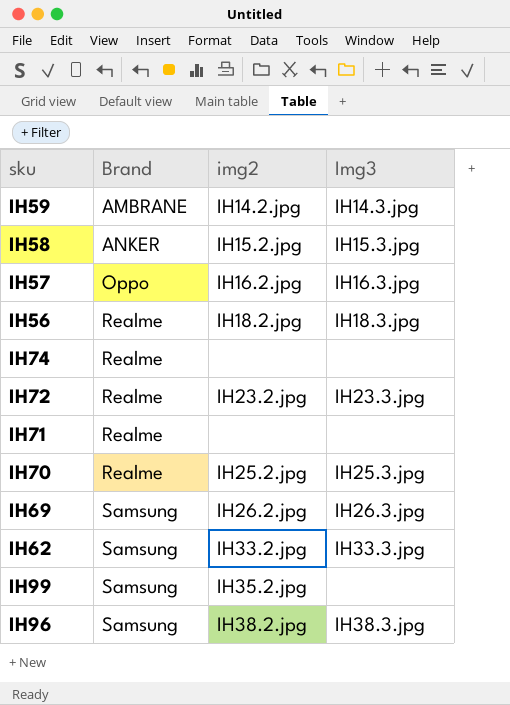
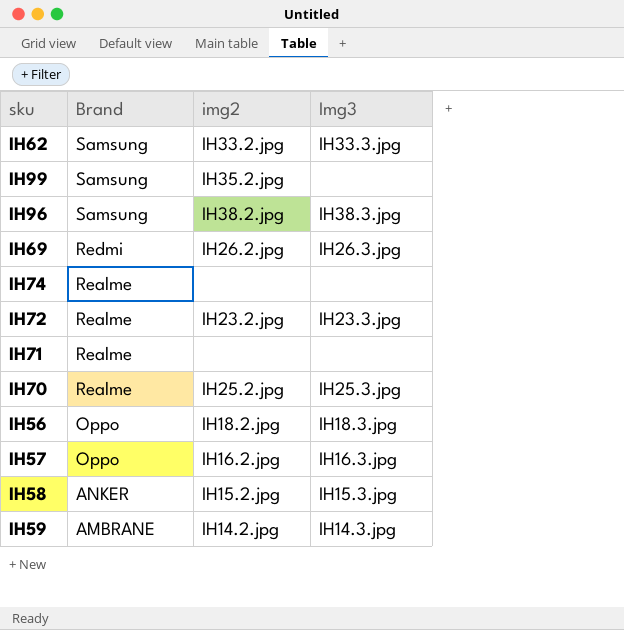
row order: Brand ascending -> Brand descending
IH69 | Brand: Samsung -> Redmi
IH56 | Brand: Realme -> Oppo

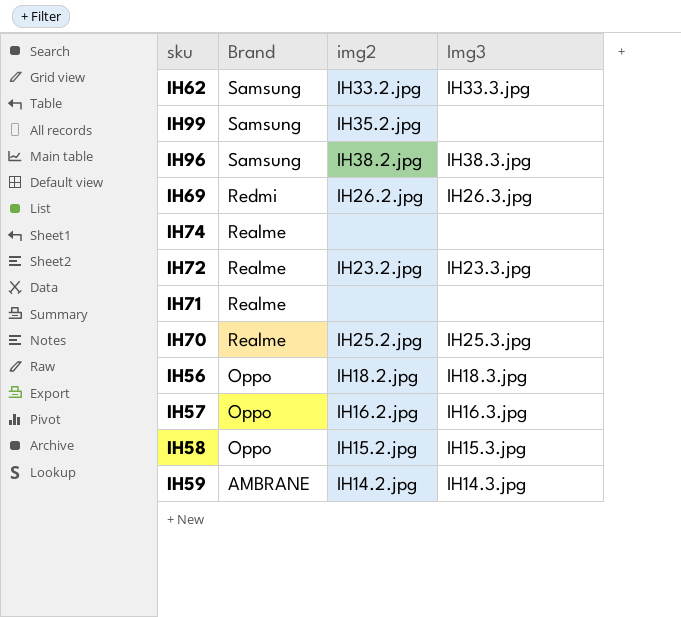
IH58 | Brand: ANKER -> Oppo

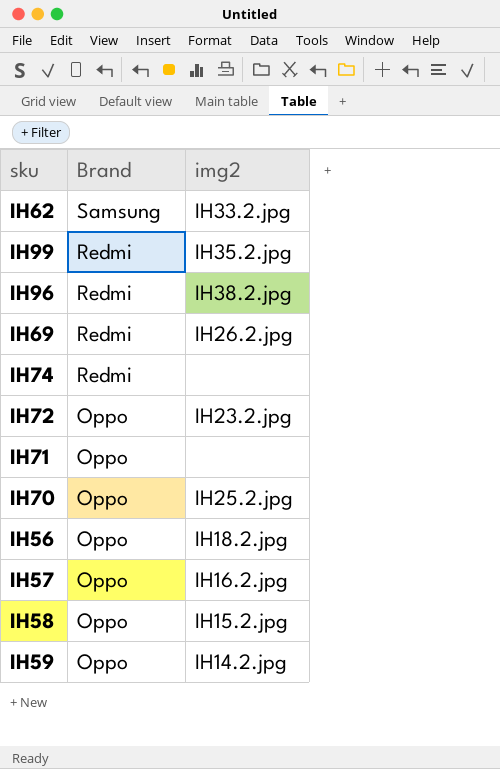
column Img3 | position: 4 -> none
IH99 | Brand: Samsung -> Redmi
IH96 | Brand: Samsung -> Redmi
IH74 | Brand: Realme -> Redmi
IH72 | Brand: Realme -> Oppo
IH71 | Brand: Realme -> Oppo
IH70 | Brand: Realme -> Oppo
IH59 | Brand: AMBRANE -> Oppo

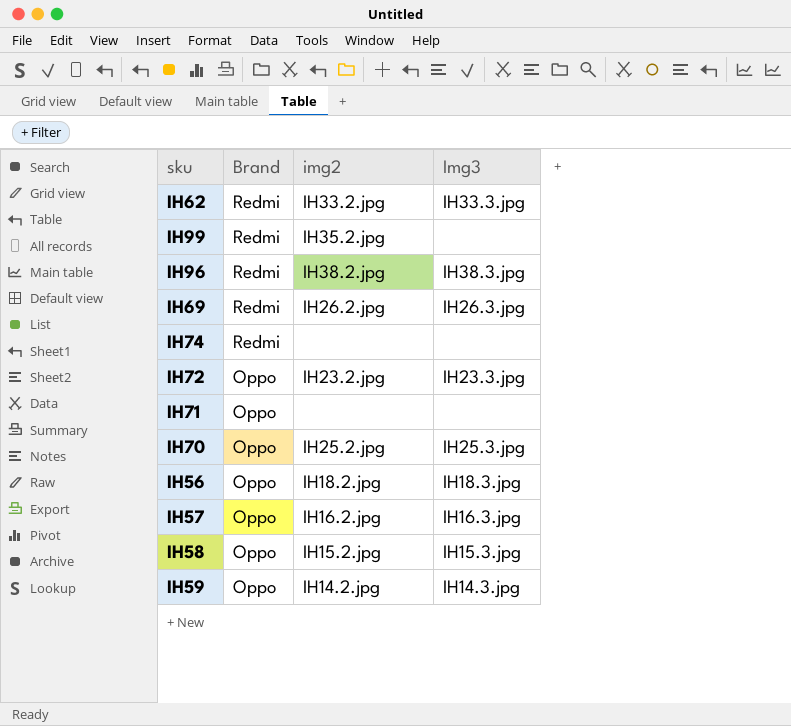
column Img3 | position: none -> 4
IH62 | Brand: Samsung -> Redmi

